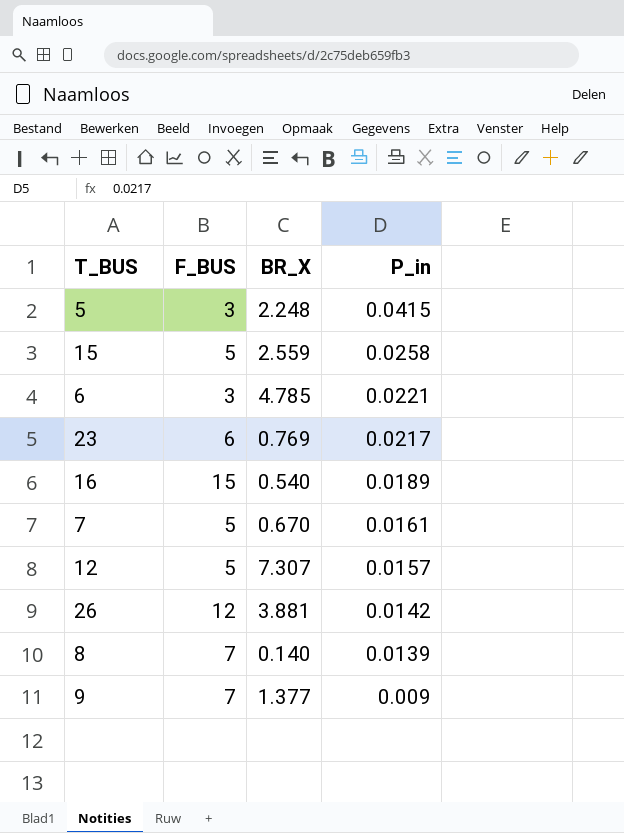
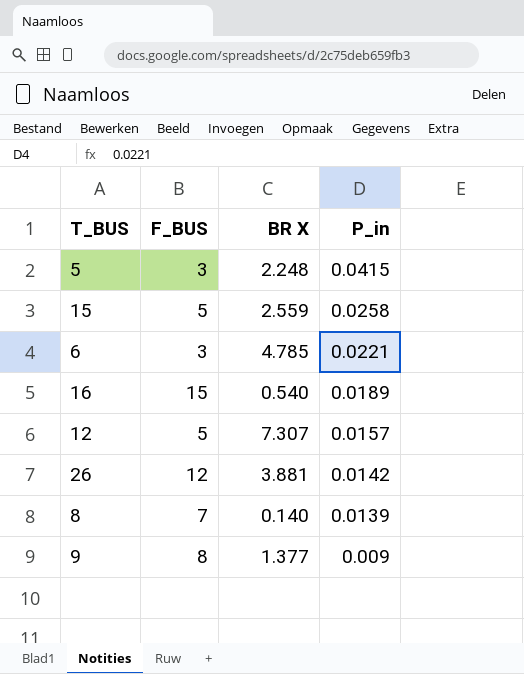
column name: BR_X -> BR X
row 23: 6 | 0.769 | 0.0217 -> none
row 7: 5 | 0.670 | 0.0161 -> none
9 | F_BUS: 7 -> 8

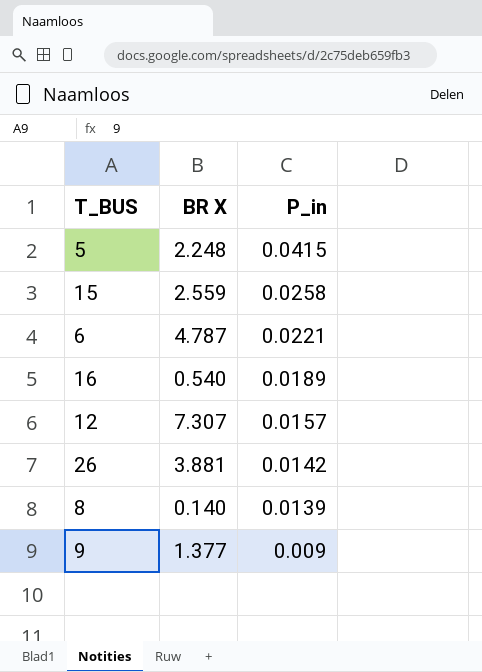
column F_BUS | position: 2 -> none
6 | BR X: 4.785 -> 4.787

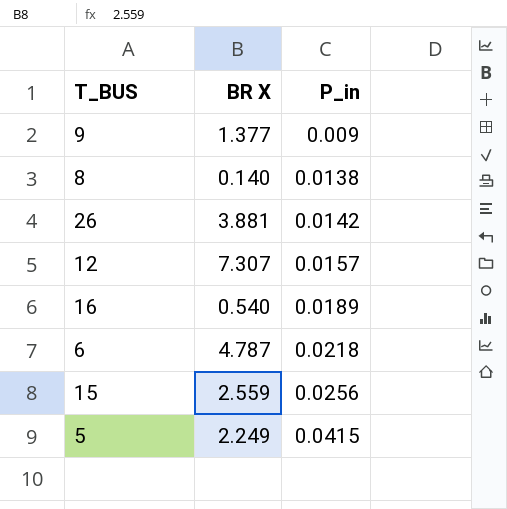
row order: P_in descending -> P_in ascending
8 | P_in: 0.0139 -> 0.0138
6 | P_in: 0.0221 -> 0.0218
15 | P_in: 0.0258 -> 0.0256
5 | BR X: 2.248 -> 2.249

